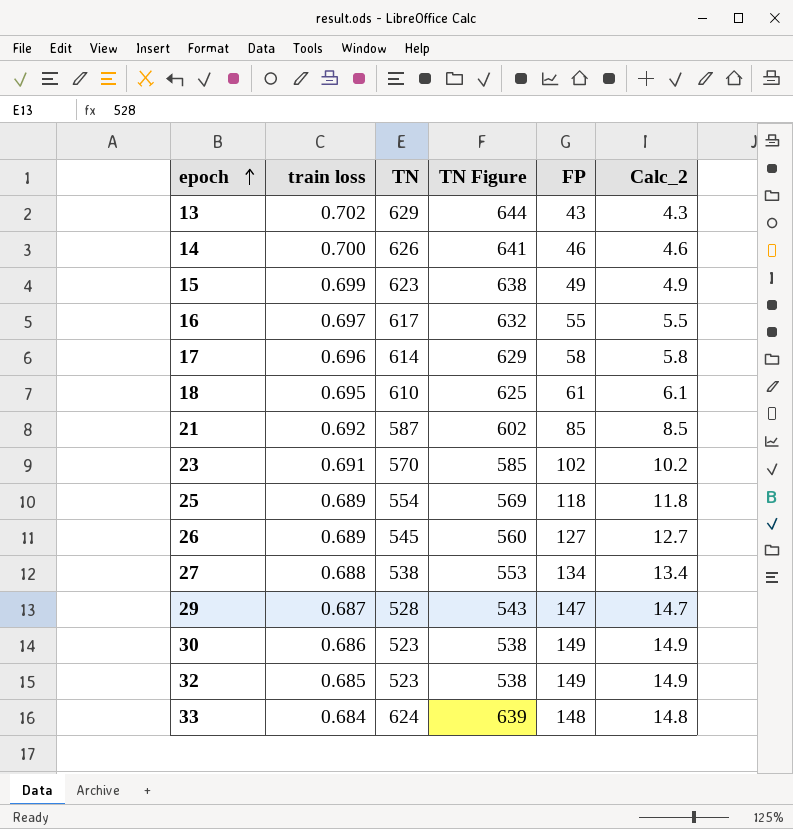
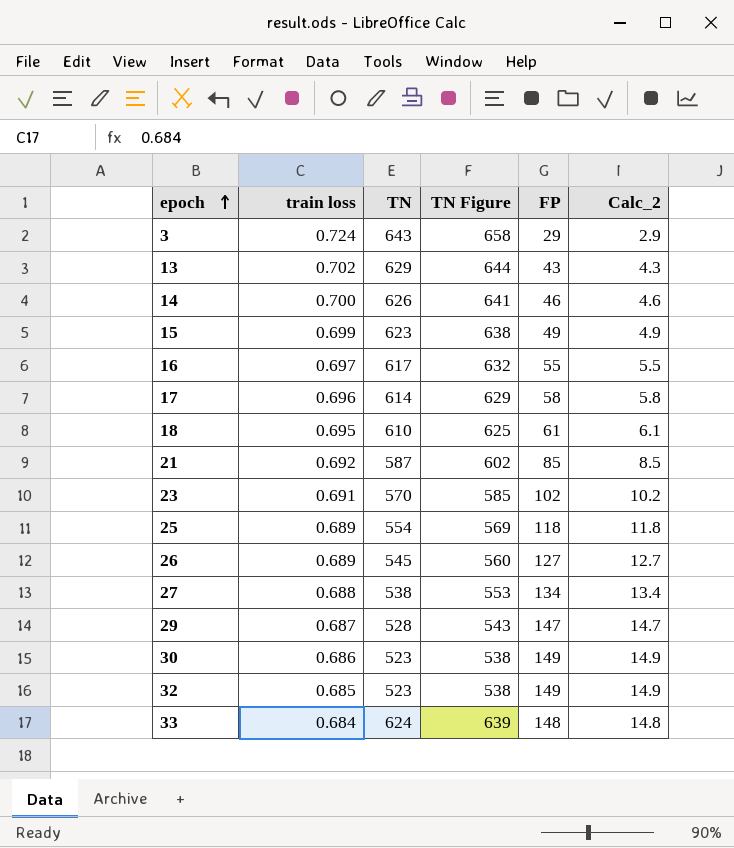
row 3: none -> 0.724 | 643 | 658 | 29 | 2.9

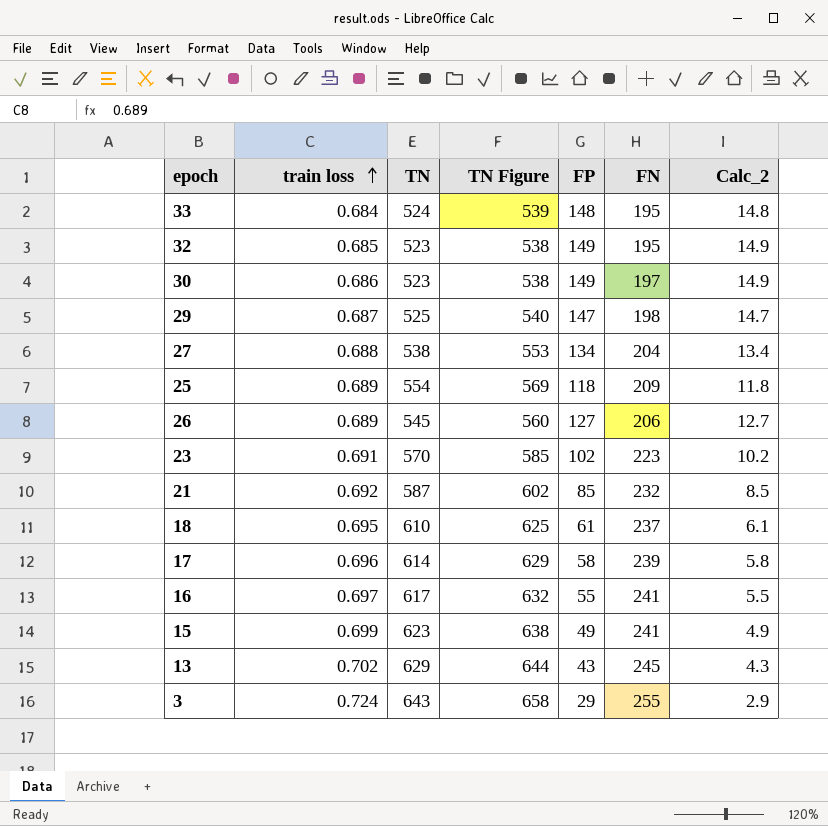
row order: epoch ascending -> train loss ascending
column FN | position: none -> 6
row 14: 0.700 | 626 | 641 | 46 | 4.6 -> none
33 | TN: 624 -> 524
33 | TN Figure: 639 -> 539
29 | TN: 528 -> 525
29 | TN Figure: 543 -> 540

